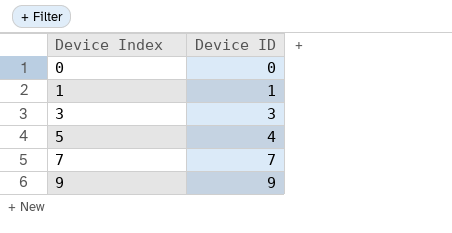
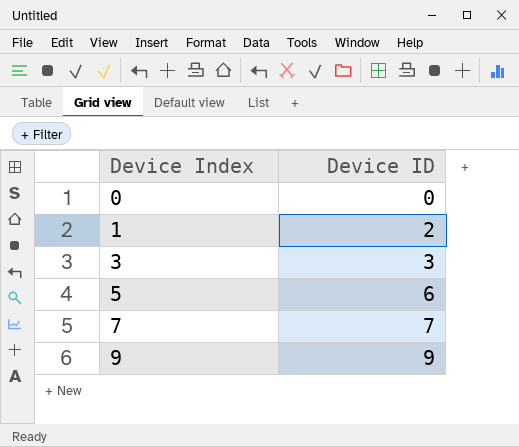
1 | Device ID: 1 -> 2
5 | Device ID: 4 -> 6

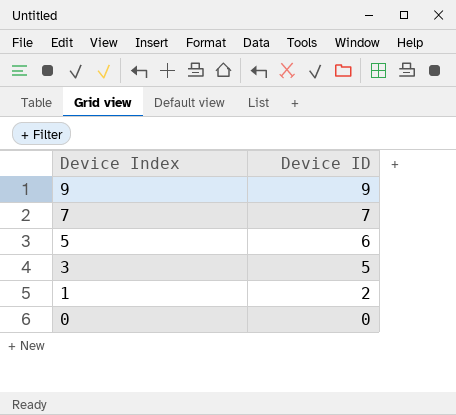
row order: Device Index ascending -> Device Index descending
3 | Device ID: 3 -> 5

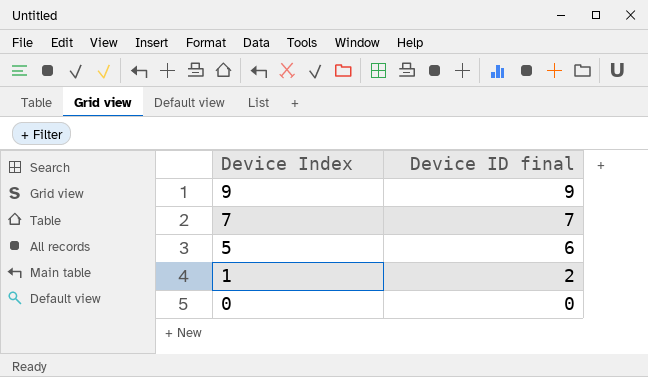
column name: Device ID -> Device ID final
row 3: 5 -> none

